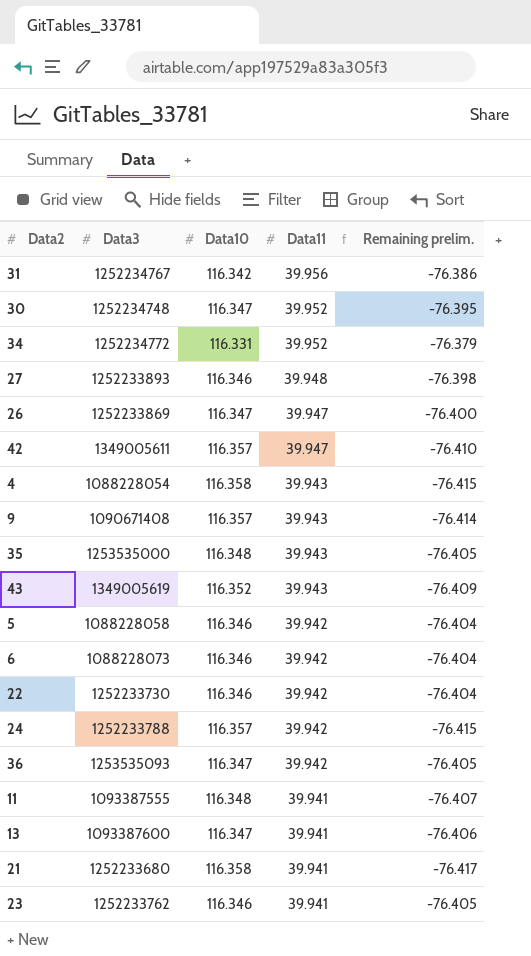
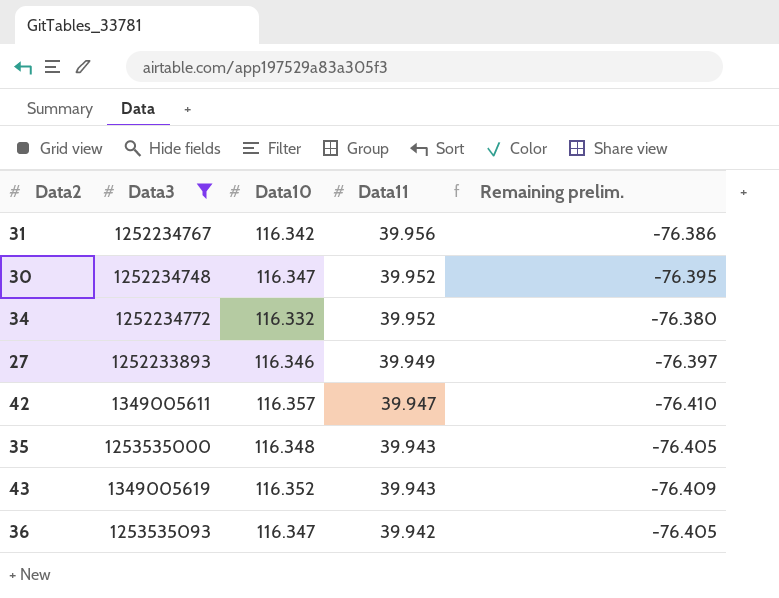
filter: none -> Data3 >= 1252233893
34 | Data10: 116.331 -> 116.332
34 | Remaining prelim.: -76.379 -> -76.380
27 | Data11: 39.948 -> 39.949
27 | Remaining prelim.: -76.398 -> -76.397

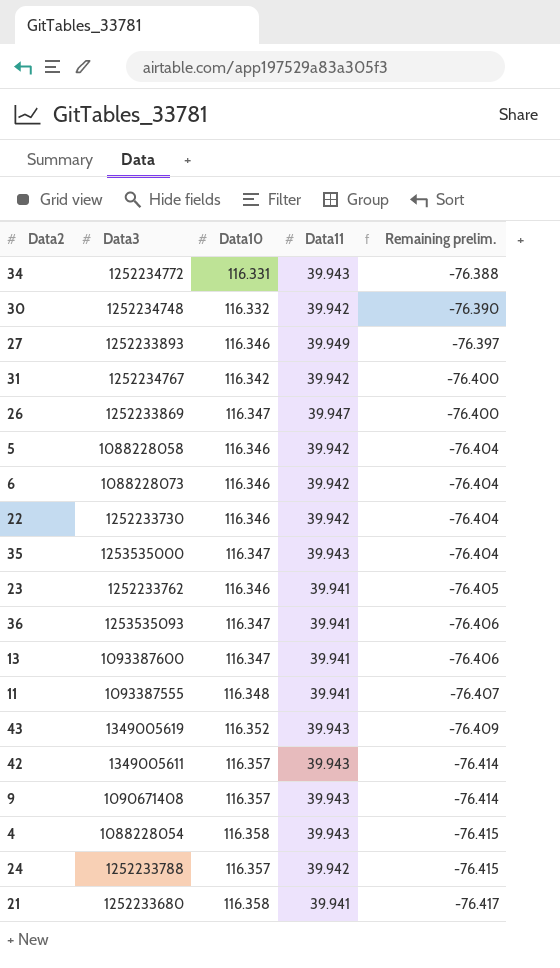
filter: Data3 >= 1252233893 -> none
row order: Data11 descending -> Remaining prelim. descending
34 | Data10: 116.332 -> 116.331
34 | Data11: 39.952 -> 39.943
34 | Remaining prelim.: -76.380 -> -76.388
30 | Data10: 116.347 -> 116.332
30 | Data11: 39.952 -> 39.942
30 | Remaining prelim.: -76.395 -> -76.390
31 | Data11: 39.956 -> 39.942
31 | Remaining prelim.: -76.386 -> -76.400
35 | Data10: 116.348 -> 116.347
35 | Remaining prelim.: -76.405 -> -76.404
36 | Data11: 39.942 -> 39.941
36 | Remaining prelim.: -76.405 -> -76.406
42 | Data11: 39.947 -> 39.943
42 | Remaining prelim.: -76.410 -> -76.414

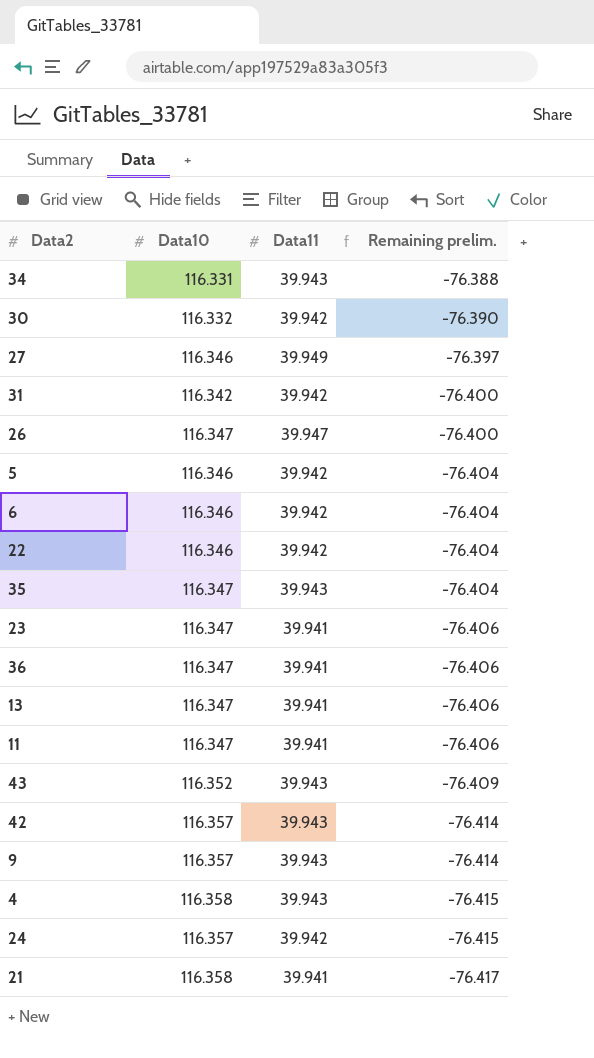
column Data3 | position: 2 -> none
23 | Data10: 116.346 -> 116.347
23 | Remaining prelim.: -76.405 -> -76.406
11 | Data10: 116.348 -> 116.347
11 | Remaining prelim.: -76.407 -> -76.406

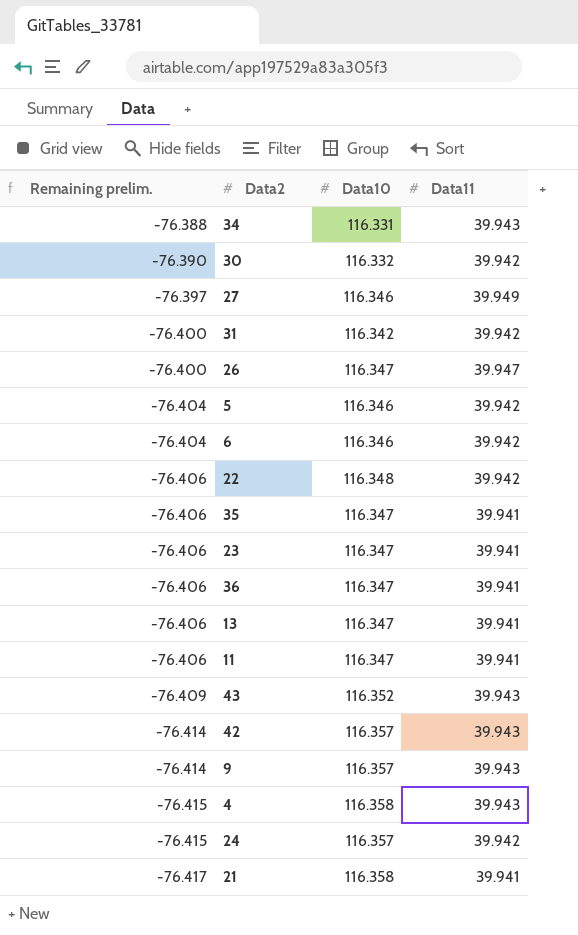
column Remaining prelim. | position: 4 -> 1
22 | Remaining prelim.: -76.404 -> -76.406
22 | Data10: 116.346 -> 116.348
35 | Remaining prelim.: -76.404 -> -76.406
35 | Data11: 39.943 -> 39.941

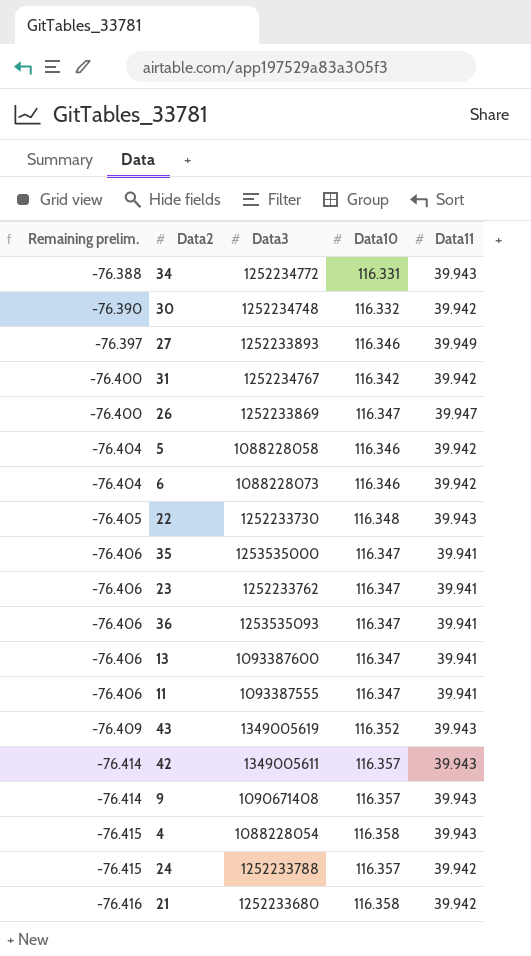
column Data3 | position: none -> 3
22 | Remaining prelim.: -76.406 -> -76.405
22 | Data11: 39.942 -> 39.943
21 | Remaining prelim.: -76.417 -> -76.416
21 | Data11: 39.941 -> 39.942

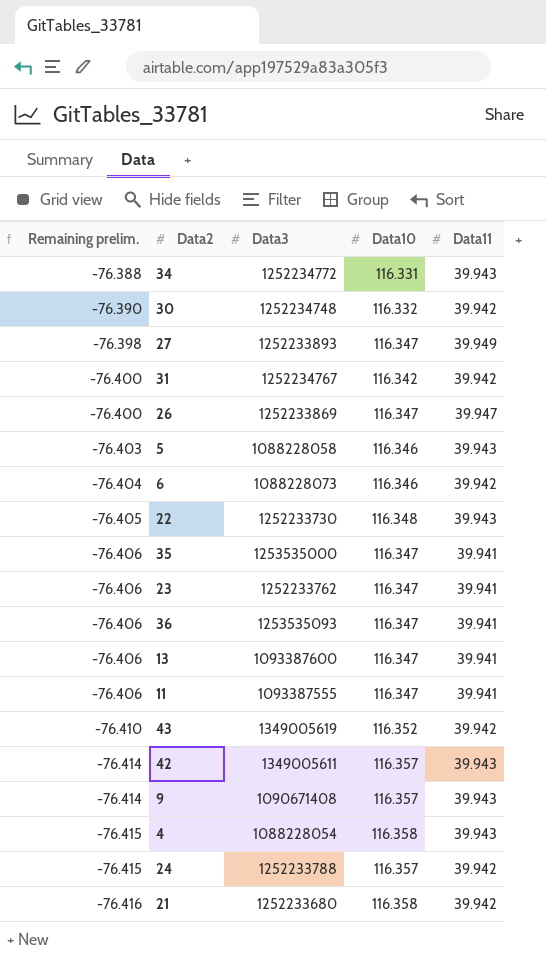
27 | Remaining prelim.: -76.397 -> -76.398
27 | Data10: 116.346 -> 116.347
5 | Remaining prelim.: -76.404 -> -76.403
5 | Data11: 39.942 -> 39.943
43 | Remaining prelim.: -76.409 -> -76.410
43 | Data11: 39.943 -> 39.942

